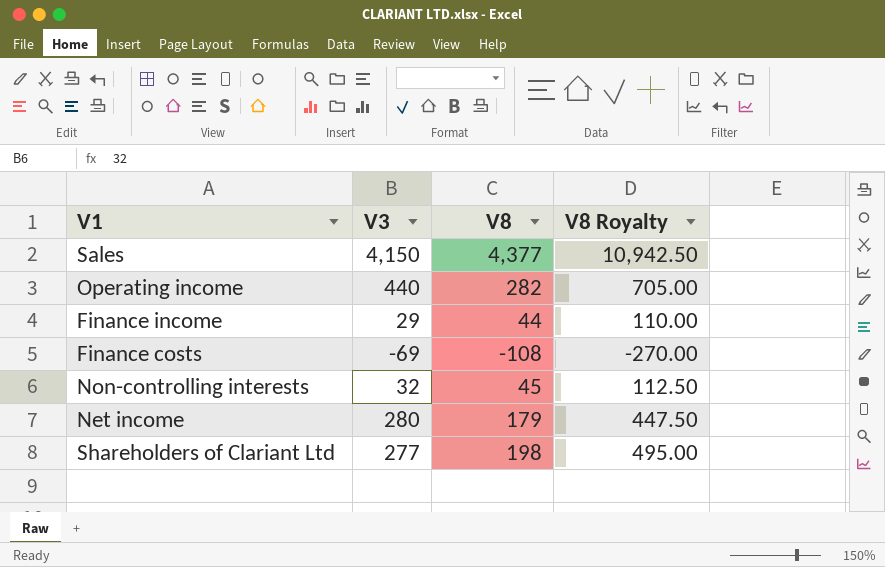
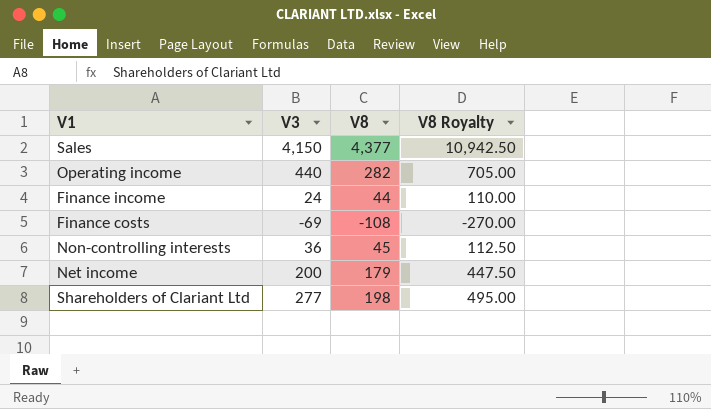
Finance income | V3: 29 -> 24
Non-controlling interests | V3: 32 -> 36
Net income | V3: 280 -> 200

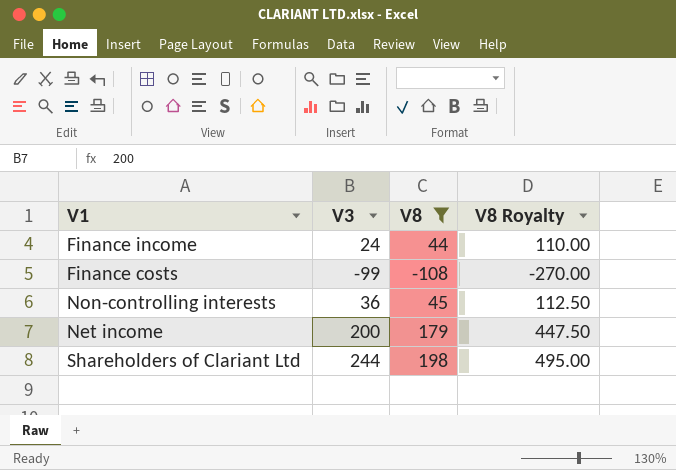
filter: none -> V8 <= 198
Finance costs | V3: -69 -> -99
Shareholders of Clariant Ltd | V3: 277 -> 244

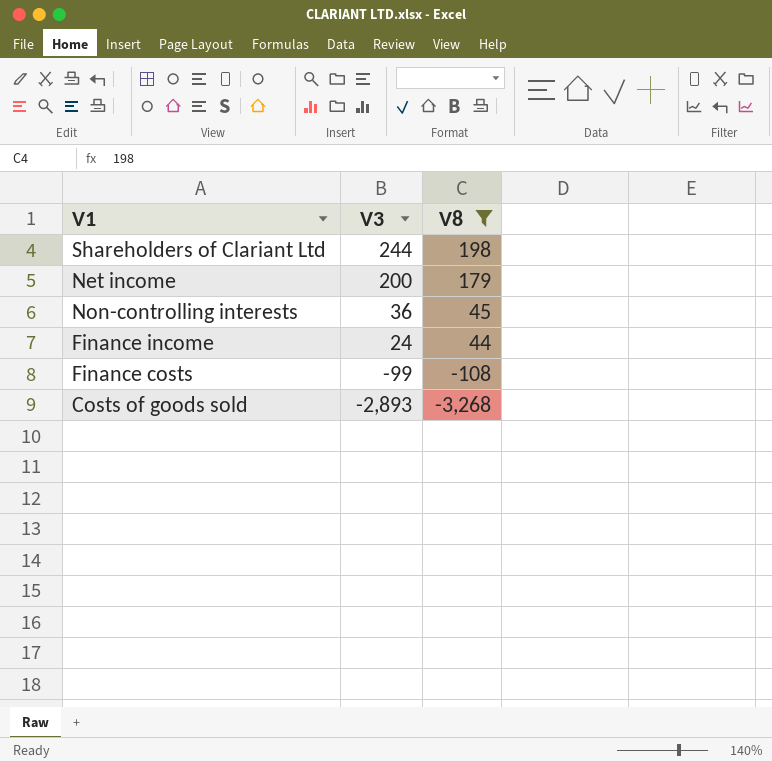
row order: none -> V3 descending
column V8 Royalty | formula: [V8] * 2.5 -> none
row Costs of goods sold: none -> -2,893 | -3,268

